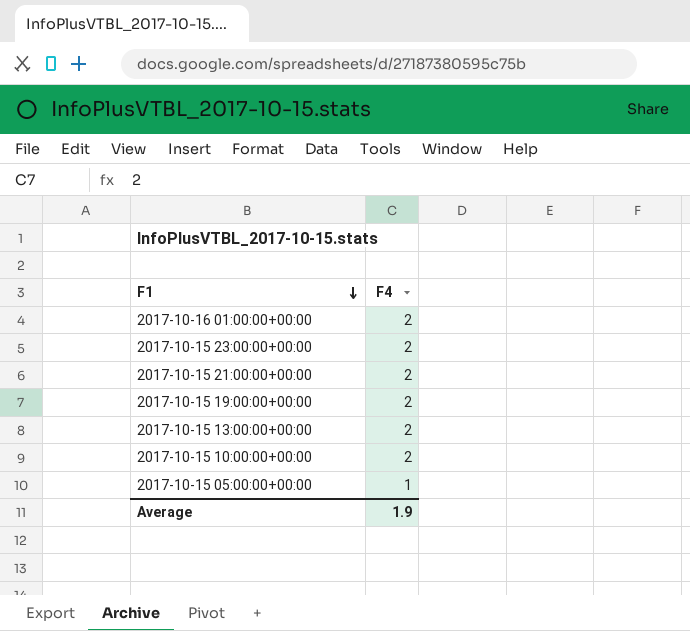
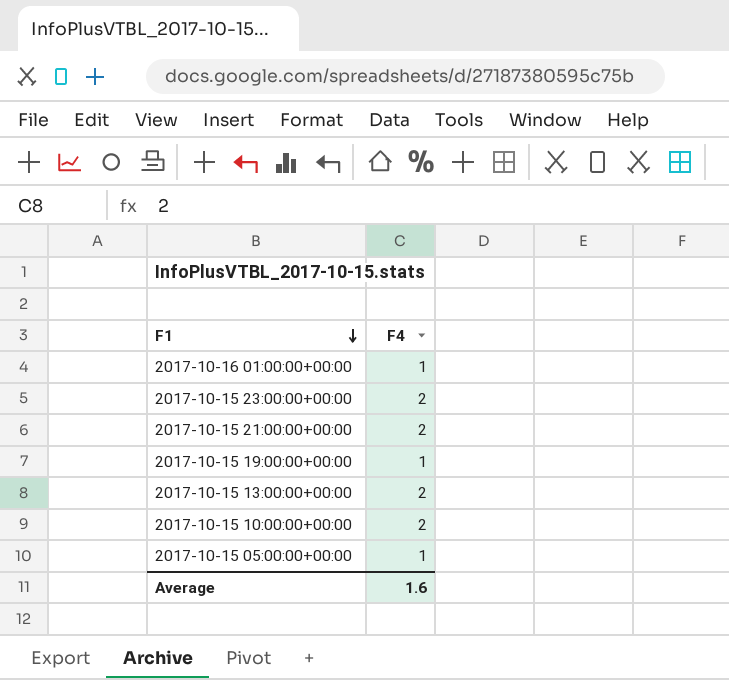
2017-10-16 01:00:00+00:00 | F4: 2 -> 1
2017-10-15 19:00:00+00:00 | F4: 2 -> 1
Average | F4: 1.9 -> 1.6

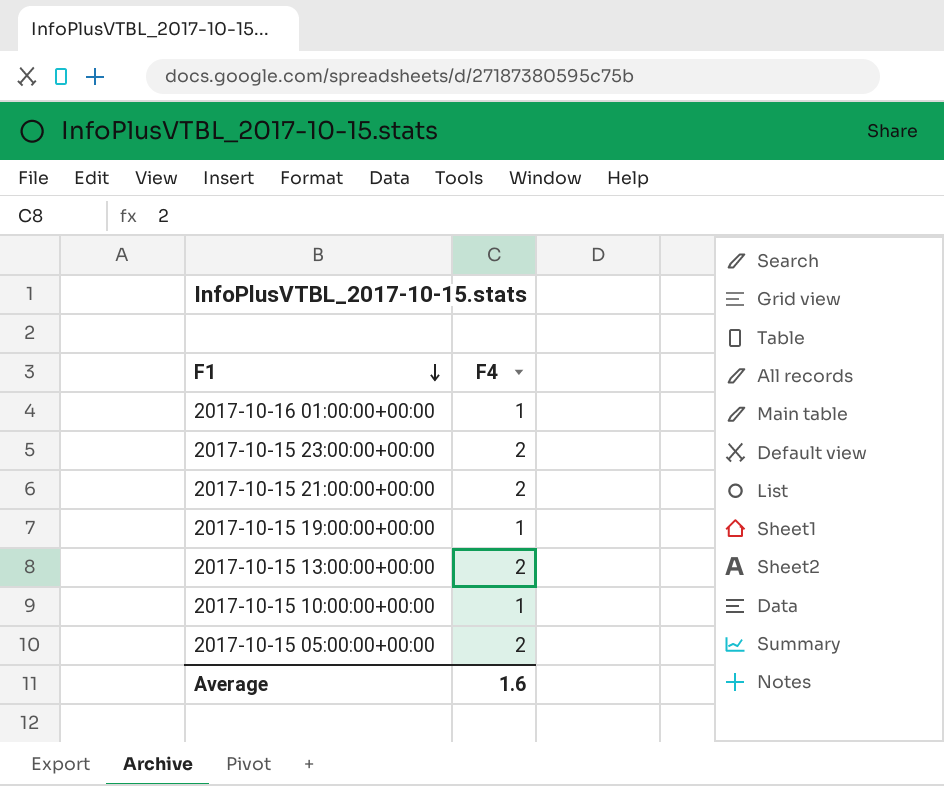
2017-10-15 10:00:00+00:00 | F4: 2 -> 1
2017-10-15 05:00:00+00:00 | F4: 1 -> 2

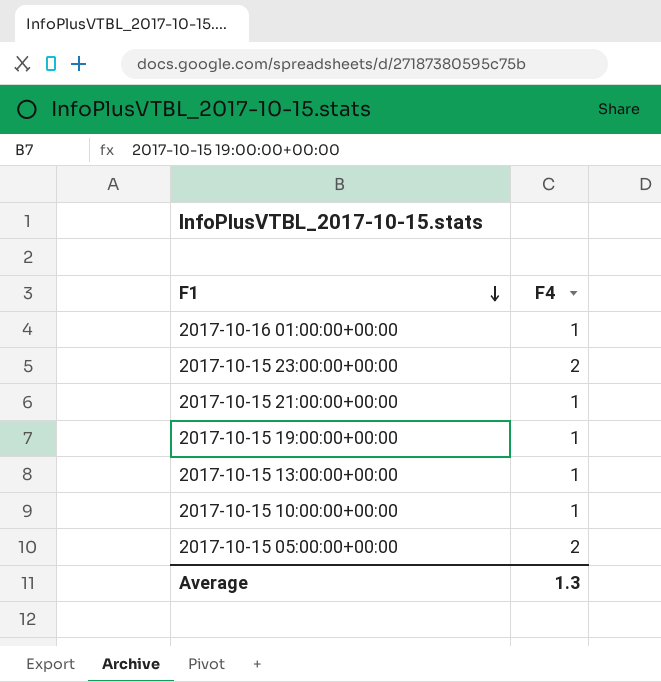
2017-10-15 21:00:00+00:00 | F4: 2 -> 1
2017-10-15 13:00:00+00:00 | F4: 2 -> 1
Average | F4: 1.6 -> 1.3

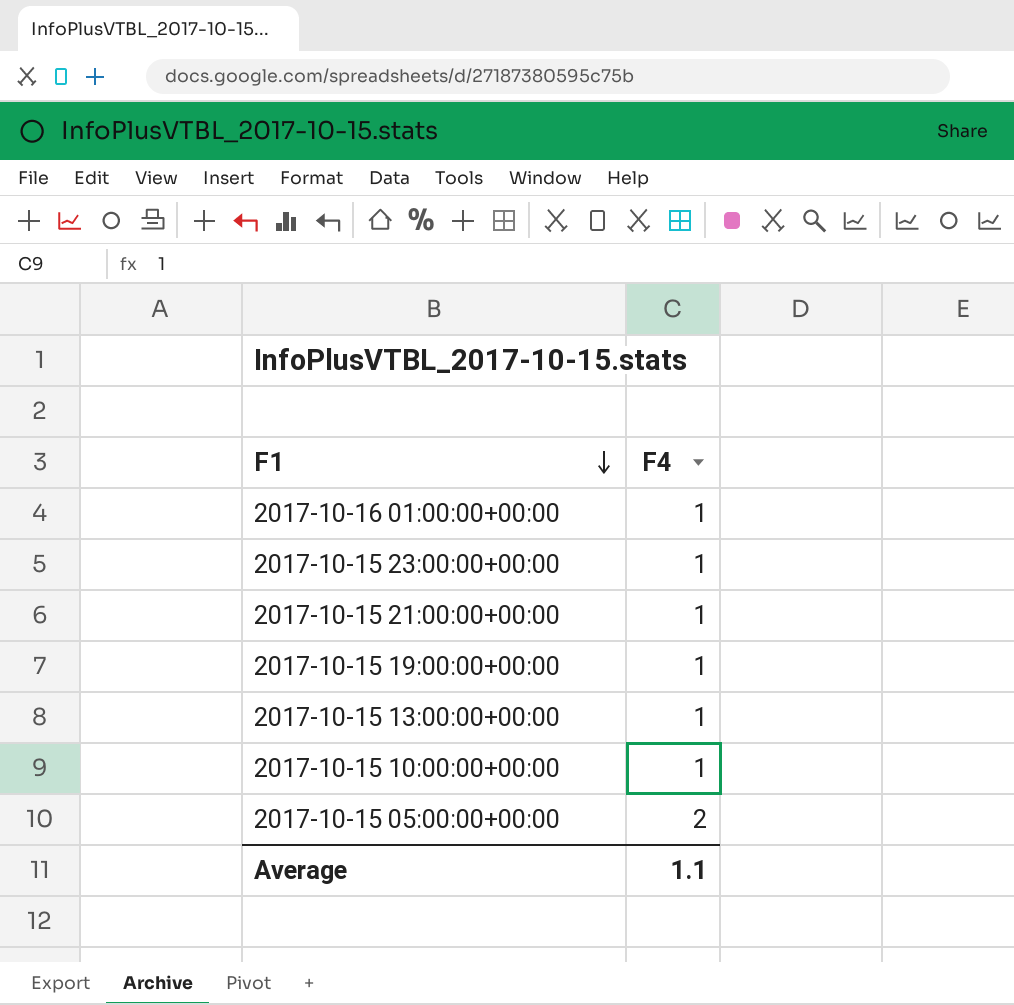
2017-10-15 23:00:00+00:00 | F4: 2 -> 1
Average | F4: 1.3 -> 1.1

